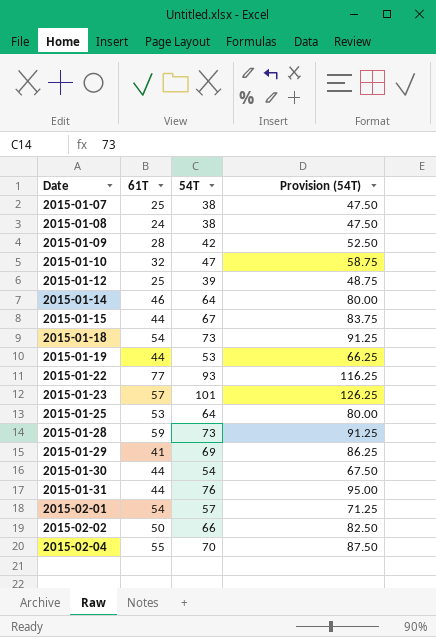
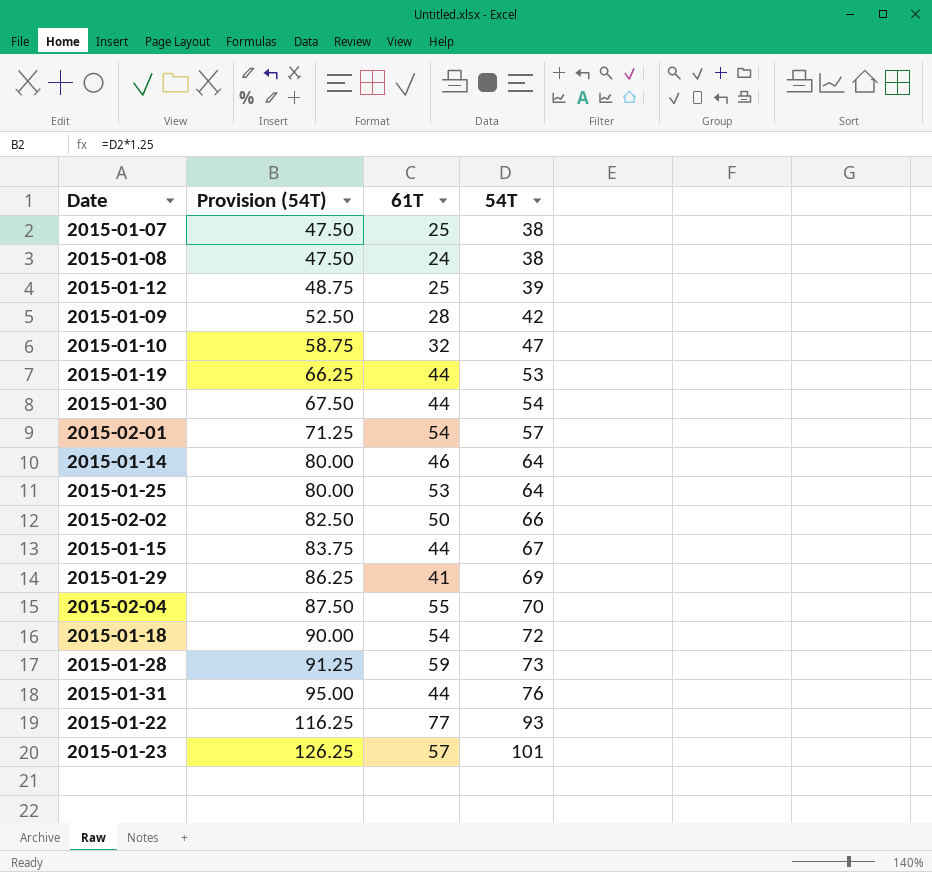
row order: Date ascending -> Provision (54T) ascending
column Provision (54T) | position: 4 -> 2
2015-01-18 | Provision (54T): 91.25 -> 90.00
2015-01-18 | 54T: 73 -> 72

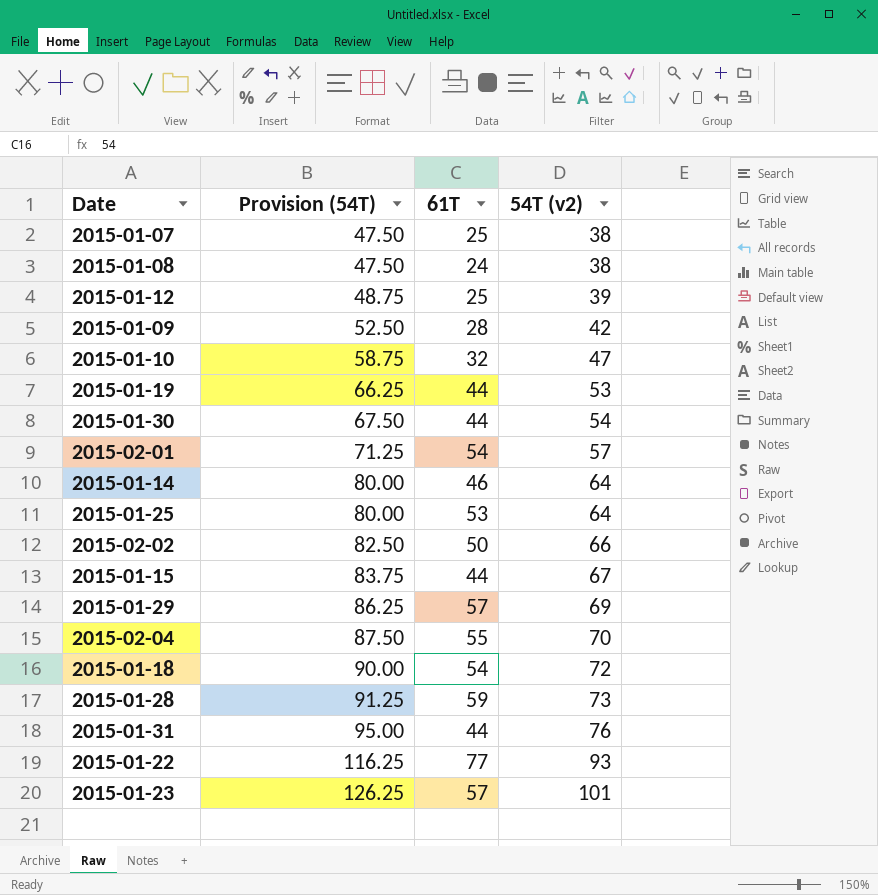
column name: 54T -> 54T (v2)
2015-01-29 | 61T: 41 -> 57

